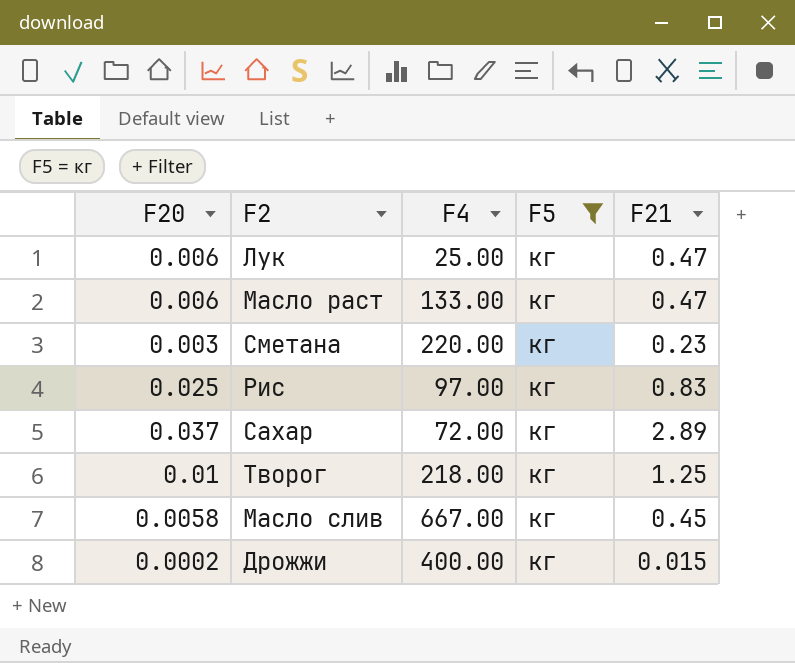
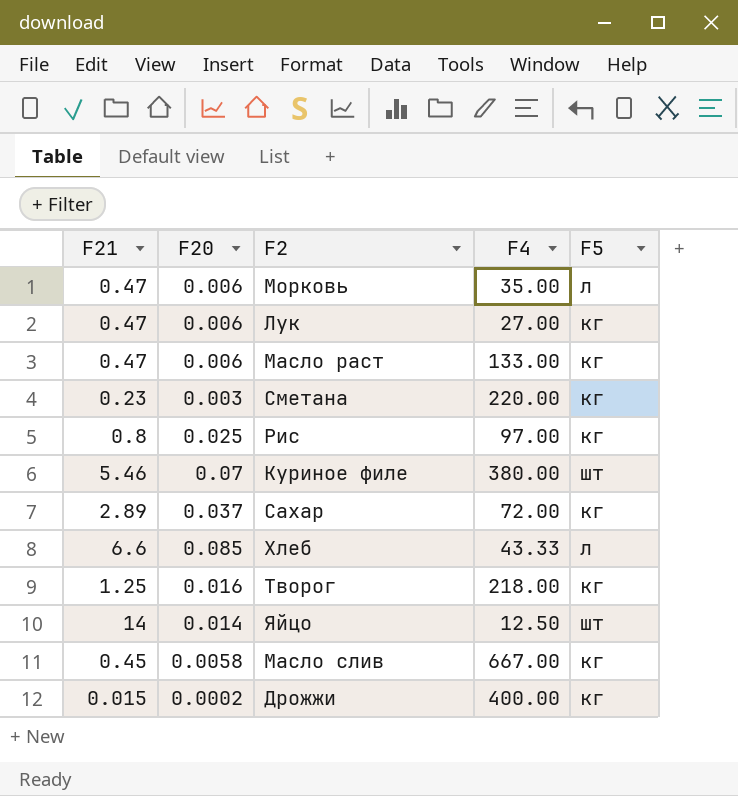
filter: F5 = кг -> none
column F21 | position: 5 -> 1
Лук | F4: 25.00 -> 27.00
Рис | F21: 0.83 -> 0.8
Творог | F20: 0.01 -> 0.016

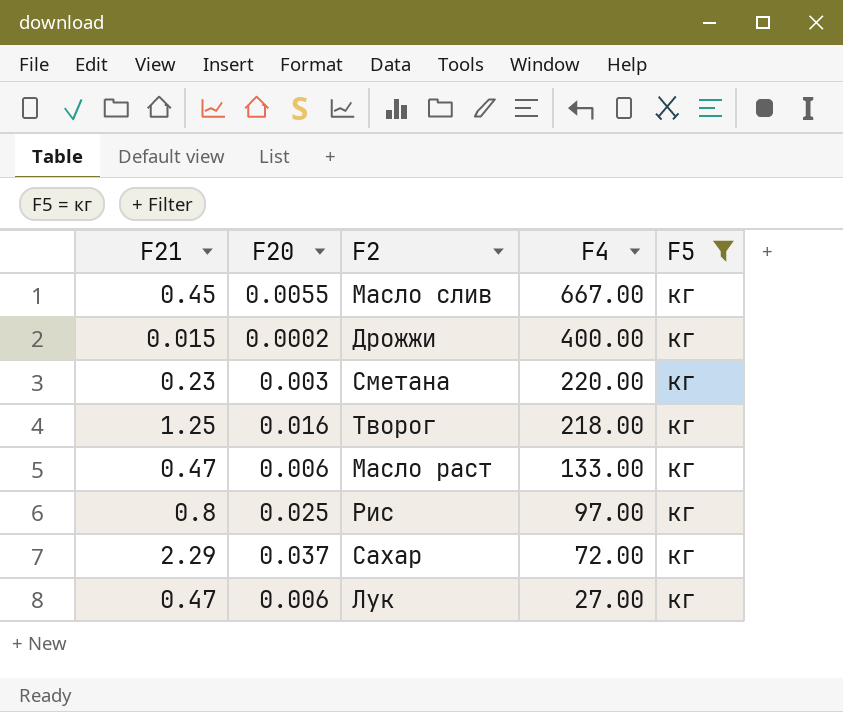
filter: none -> F5 = кг
row order: none -> F4 descending
Масло слив | F20: 0.0058 -> 0.0055
Сахар | F21: 2.89 -> 2.29

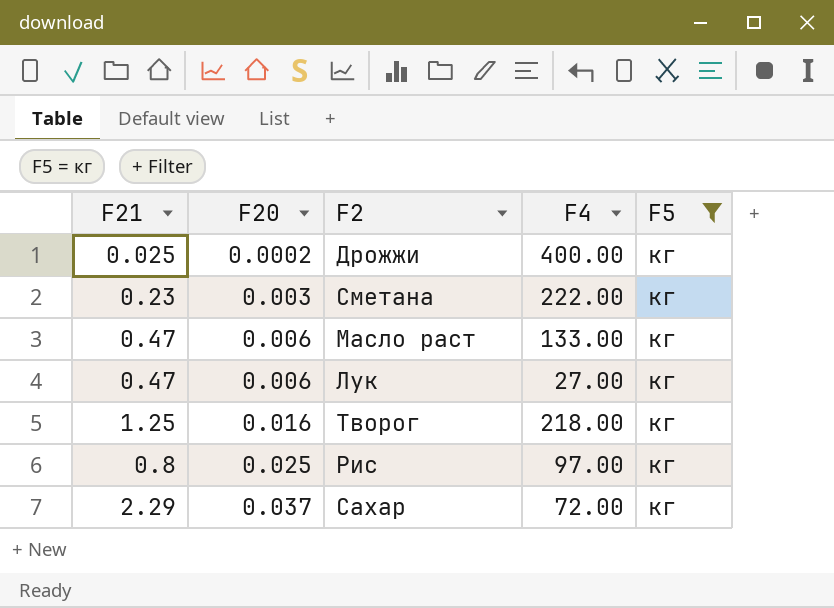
row order: F4 descending -> F20 ascending
row Масло слив: 0.45 | 0.0055 | 667.00 | кг -> none
Дрожжи | F21: 0.015 -> 0.025
Сметана | F4: 220.00 -> 222.00

